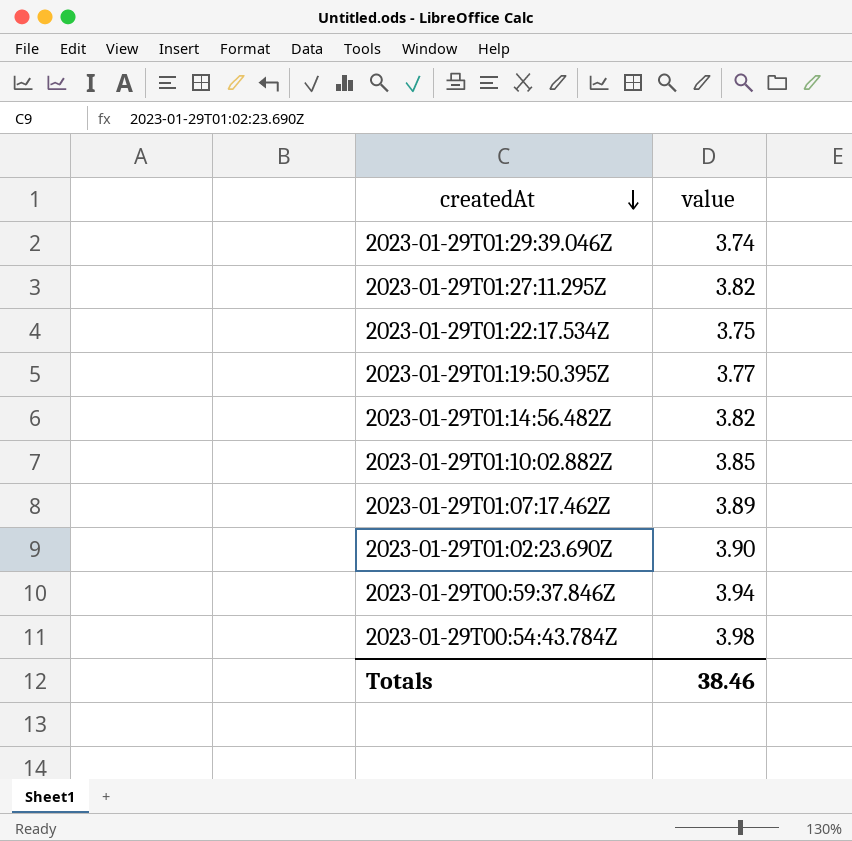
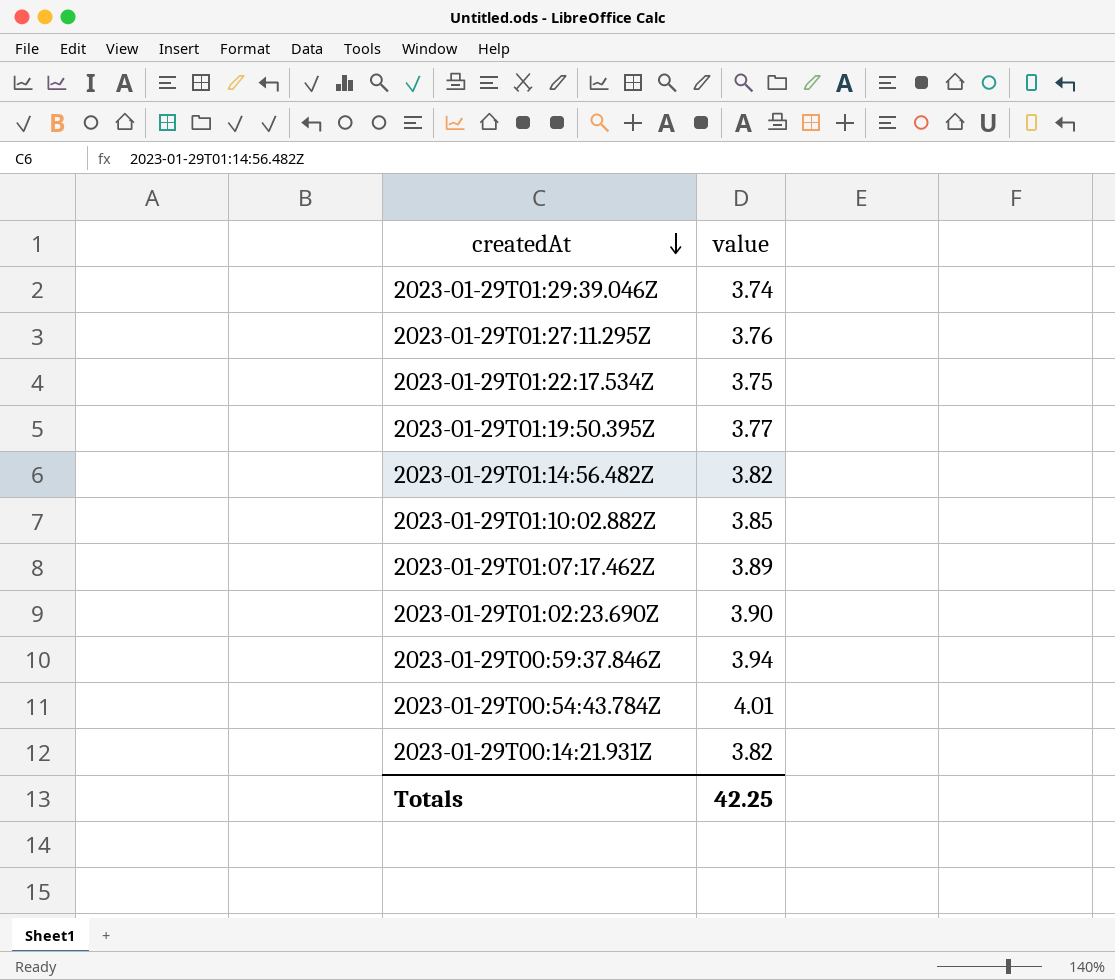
2023-01-29T01:27:11.295Z | value: 3.82 -> 3.76
2023-01-29T00:54:43.784Z | value: 3.98 -> 4.01
row 2023-01-29T00:14:21.931Z: none -> 3.82
Totals | value: 38.46 -> 42.25

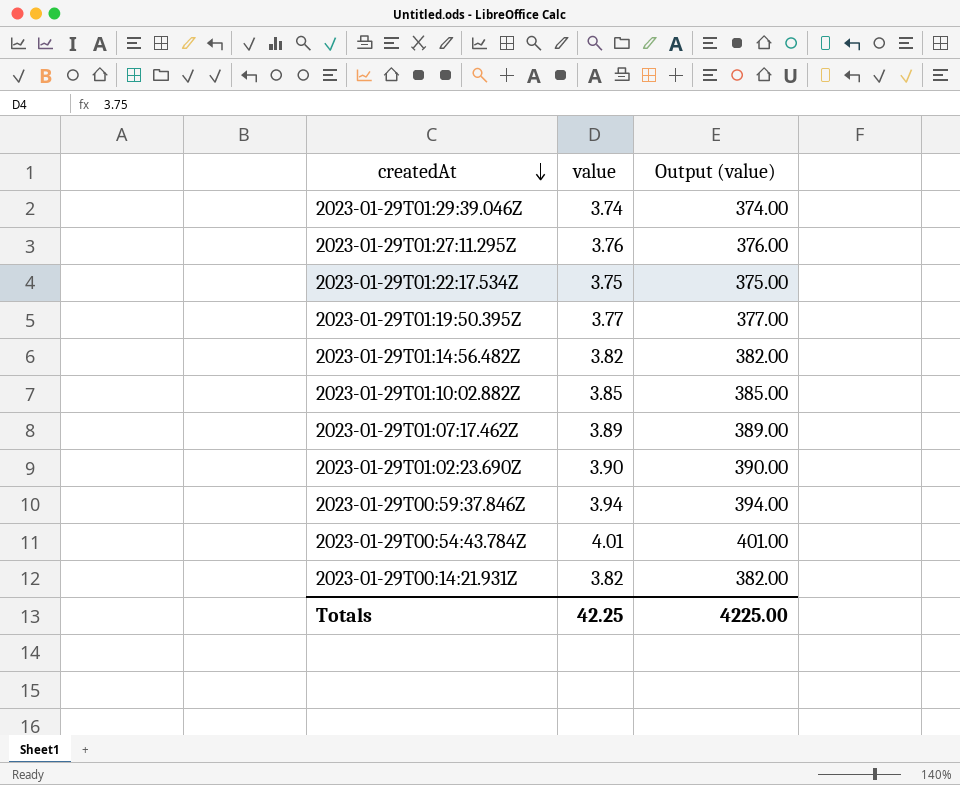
column Output (value) | formula: none -> [value] * 100

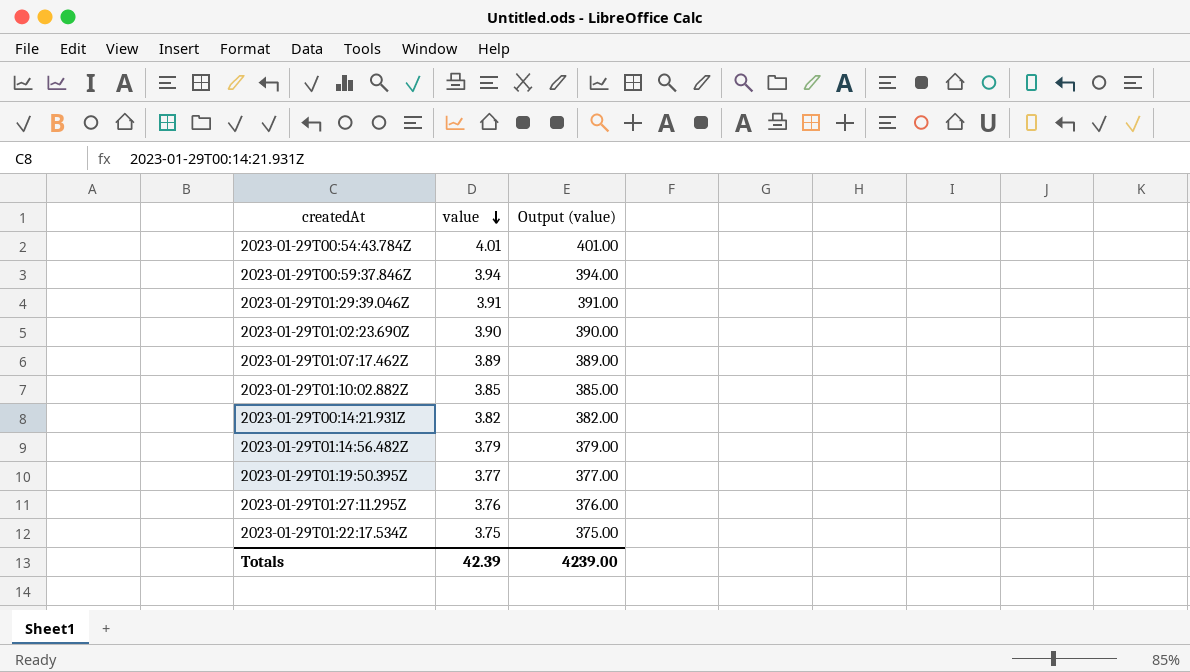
row order: createdAt descending -> value descending
2023-01-29T01:29:39.046Z | value: 3.74 -> 3.91
2023-01-29T01:29:39.046Z | Output (value): 374.00 -> 391.00
2023-01-29T01:14:56.482Z | value: 3.82 -> 3.79
2023-01-29T01:14:56.482Z | Output (value): 382.00 -> 379.00
Totals | value: 42.25 -> 42.39
Totals | Output (value): 4225.00 -> 4239.00

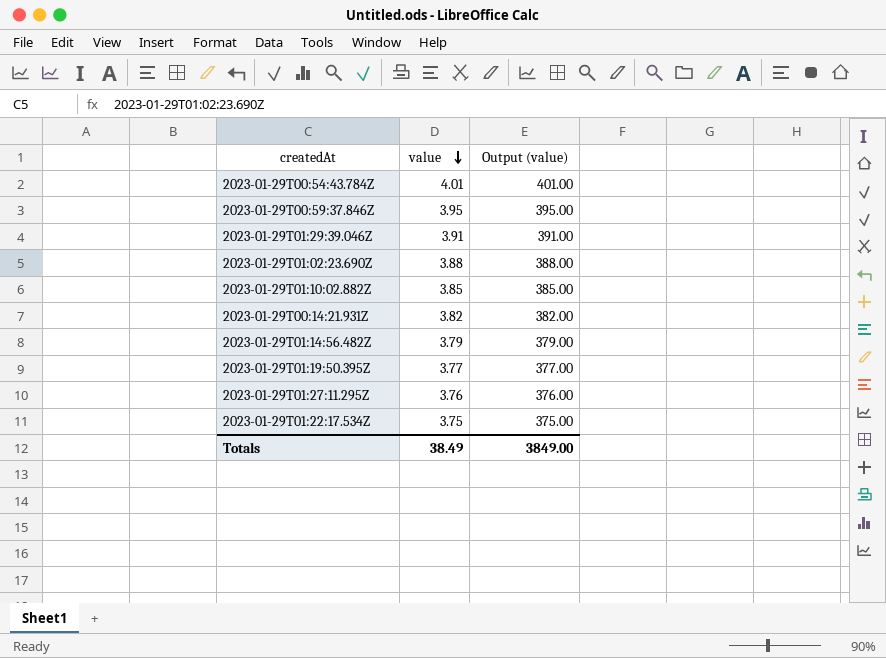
row 2023-01-29T01:07:17.462Z: 3.89 | 389.00 -> none
2023-01-29T00:59:37.846Z | value: 3.94 -> 3.95
2023-01-29T00:59:37.846Z | Output (value): 394.00 -> 395.00
2023-01-29T01:02:23.690Z | value: 3.90 -> 3.88
2023-01-29T01:02:23.690Z | Output (value): 390.00 -> 388.00
Totals | value: 42.39 -> 38.49
Totals | Output (value): 4239.00 -> 3849.00

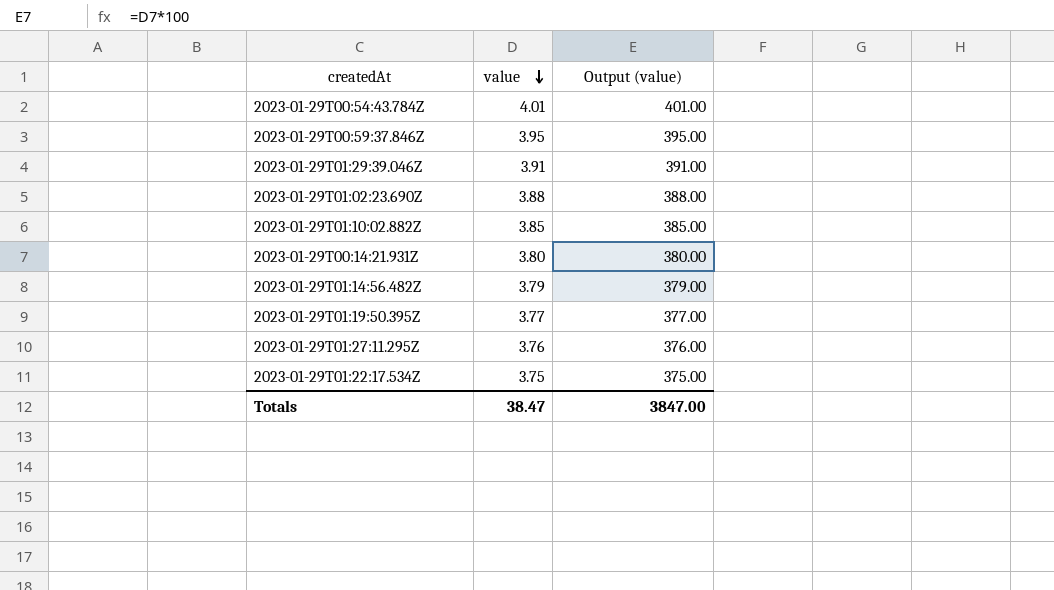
2023-01-29T00:14:21.931Z | value: 3.82 -> 3.80
2023-01-29T00:14:21.931Z | Output (value): 382.00 -> 380.00
Totals | value: 38.49 -> 38.47
Totals | Output (value): 3849.00 -> 3847.00

